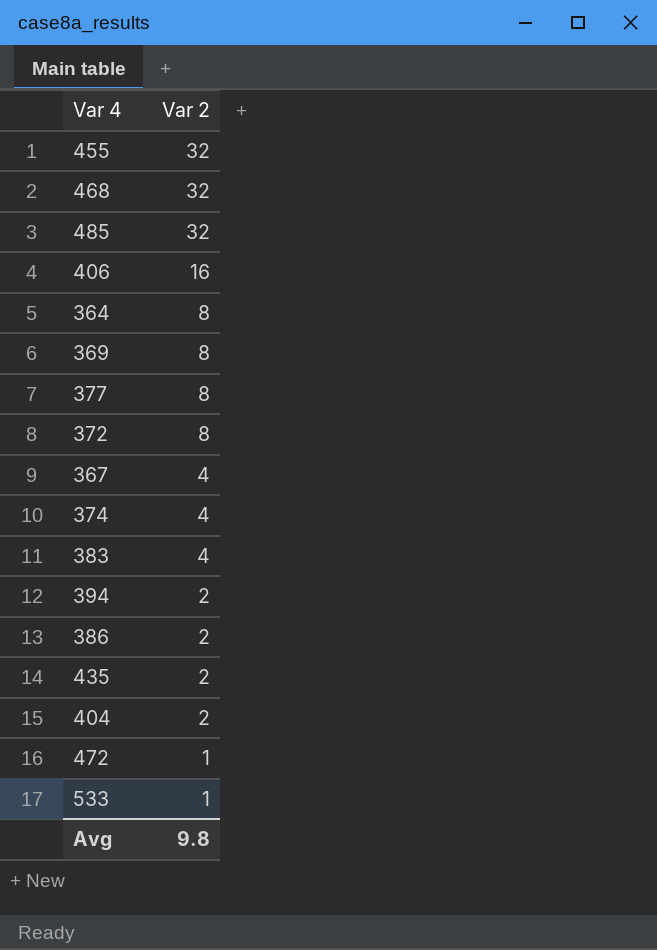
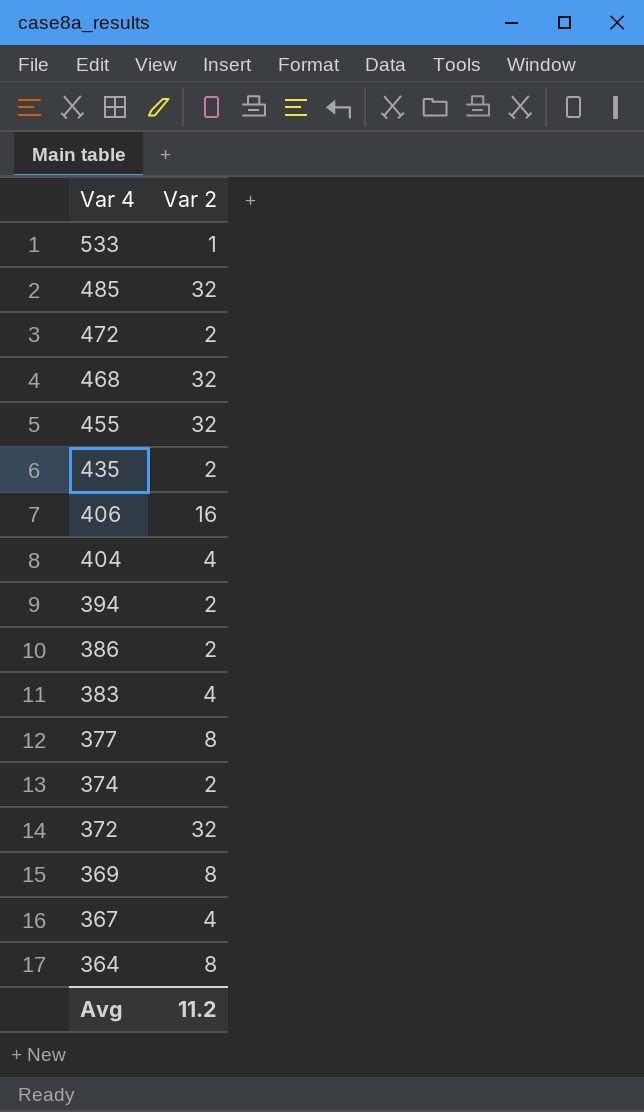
row order: Var 2 descending -> Var 4 descending
472 | Var 2: 1 -> 2
404 | Var 2: 2 -> 4
374 | Var 2: 4 -> 2
372 | Var 2: 8 -> 32
Avg | Var 2: 9.8 -> 11.2

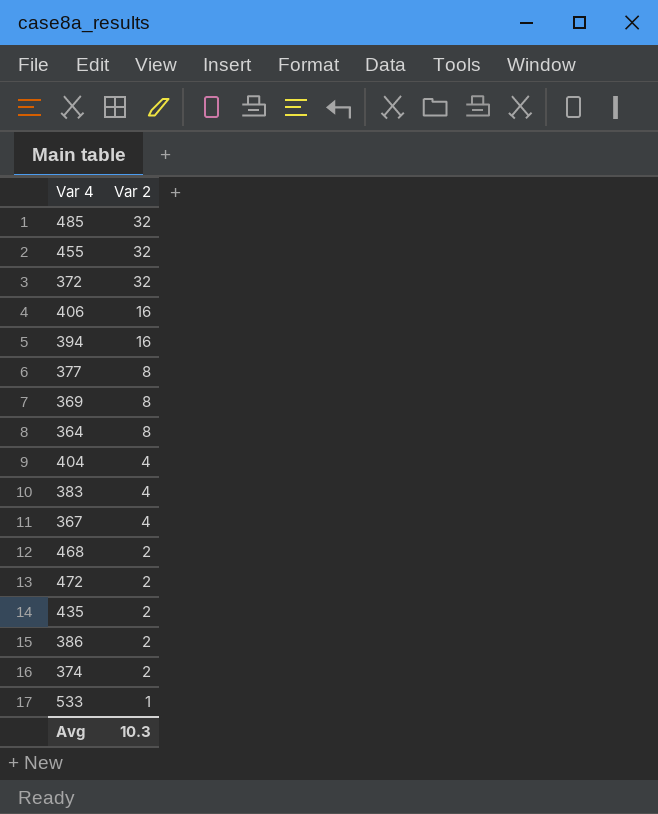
row order: Var 4 descending -> Var 2 descending
394 | Var 2: 2 -> 16
468 | Var 2: 32 -> 2
Avg | Var 2: 11.2 -> 10.3

